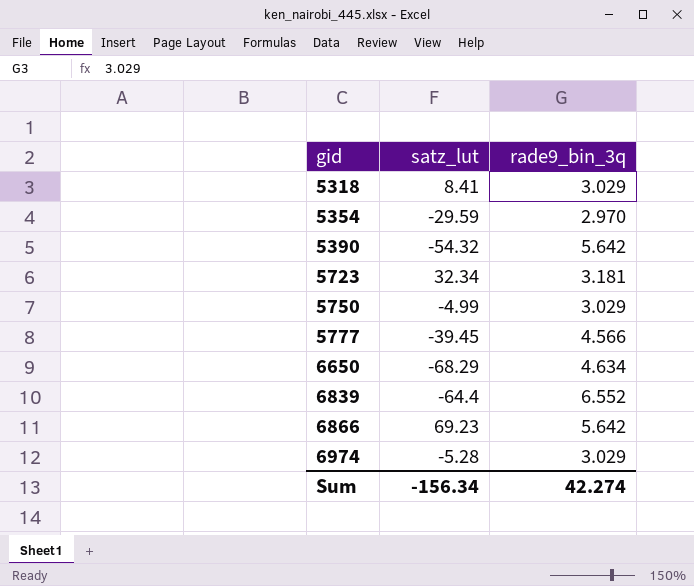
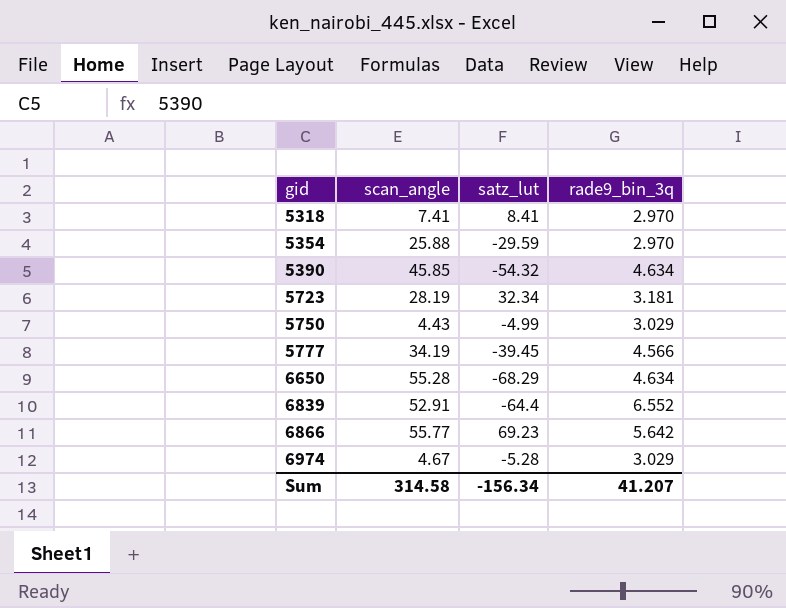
column scan_angle | position: none -> 2
5318 | rade9_bin_3q: 3.029 -> 2.970
5390 | rade9_bin_3q: 5.642 -> 4.634
Sum | rade9_bin_3q: 42.274 -> 41.207

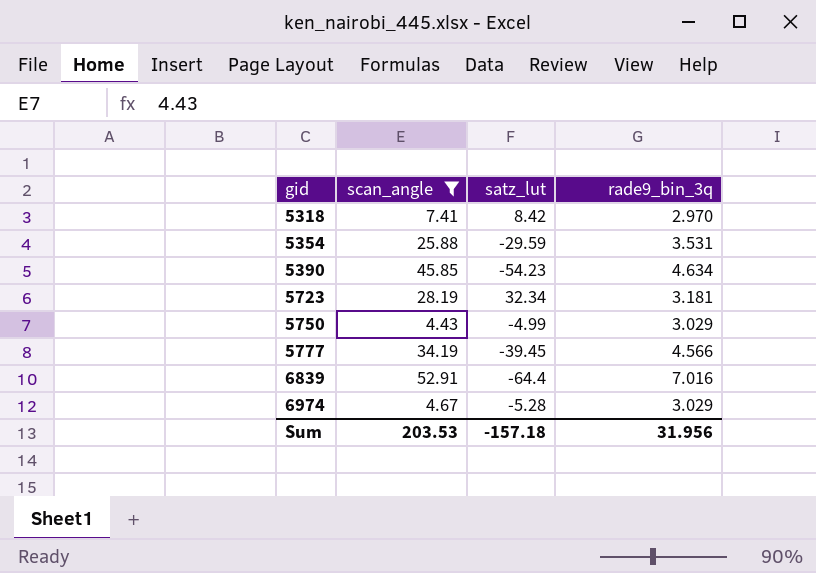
filter: none -> scan_angle <= 52.91
5318 | satz_lut: 8.41 -> 8.42
5354 | rade9_bin_3q: 2.970 -> 3.531
5390 | satz_lut: -54.32 -> -54.23
6839 | rade9_bin_3q: 6.552 -> 7.016
Sum | scan_angle: 314.58 -> 203.53
Sum | satz_lut: -156.34 -> -157.18
Sum | rade9_bin_3q: 41.207 -> 31.956

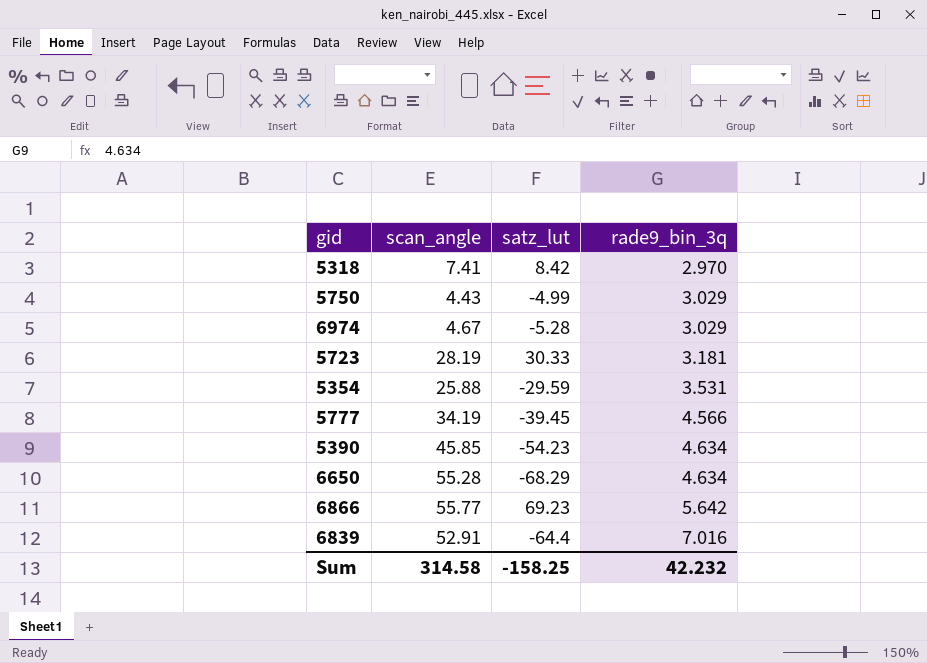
filter: scan_angle <= 52.91 -> none
row order: gid ascending -> rade9_bin_3q ascending
5723 | satz_lut: 32.34 -> 30.33
Sum | scan_angle: 203.53 -> 314.58
Sum | satz_lut: -157.18 -> -158.25
Sum | rade9_bin_3q: 31.956 -> 42.232

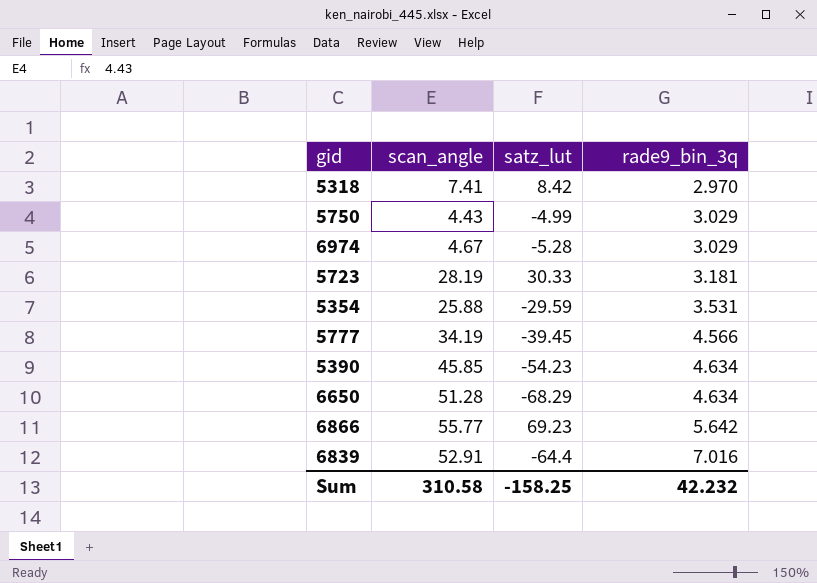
6650 | scan_angle: 55.28 -> 51.28
Sum | scan_angle: 314.58 -> 310.58

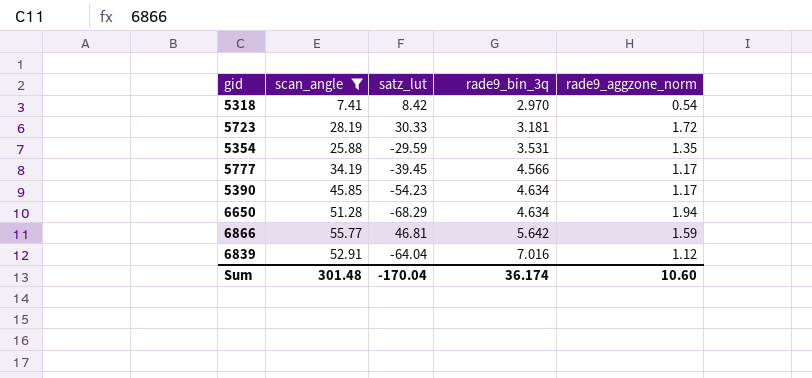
filter: none -> scan_angle >= 7.41
column rade9_aggzone_norm | position: none -> 5
6866 | satz_lut: 69.23 -> 46.81
6839 | satz_lut: -64.4 -> -64.04
Sum | scan_angle: 310.58 -> 301.48
Sum | satz_lut: -158.25 -> -170.04
Sum | rade9_bin_3q: 42.232 -> 36.174

